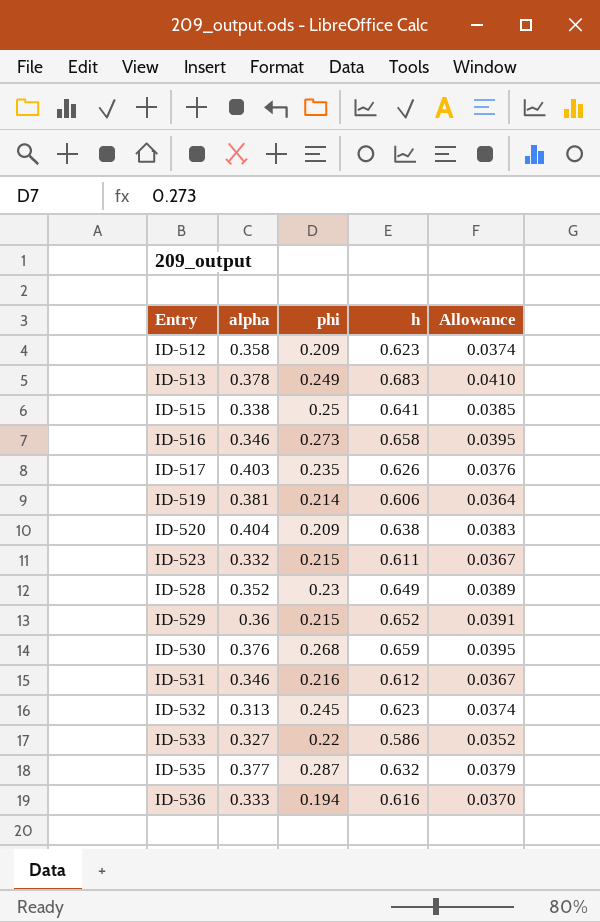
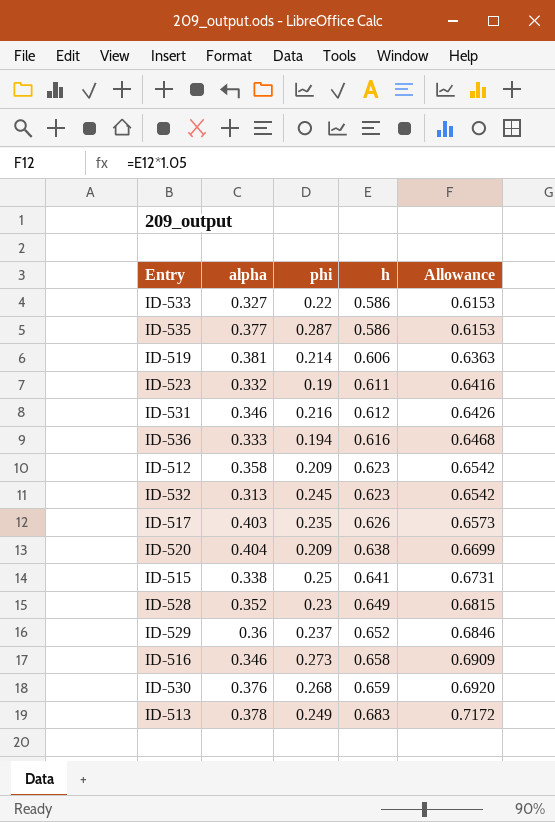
row order: Entry ascending -> h ascending
column Allowance | formula: [h] * 0.06 -> [h] * 1.05
ID-535 | h: 0.632 -> 0.586
ID-523 | phi: 0.215 -> 0.19
ID-529 | phi: 0.215 -> 0.237

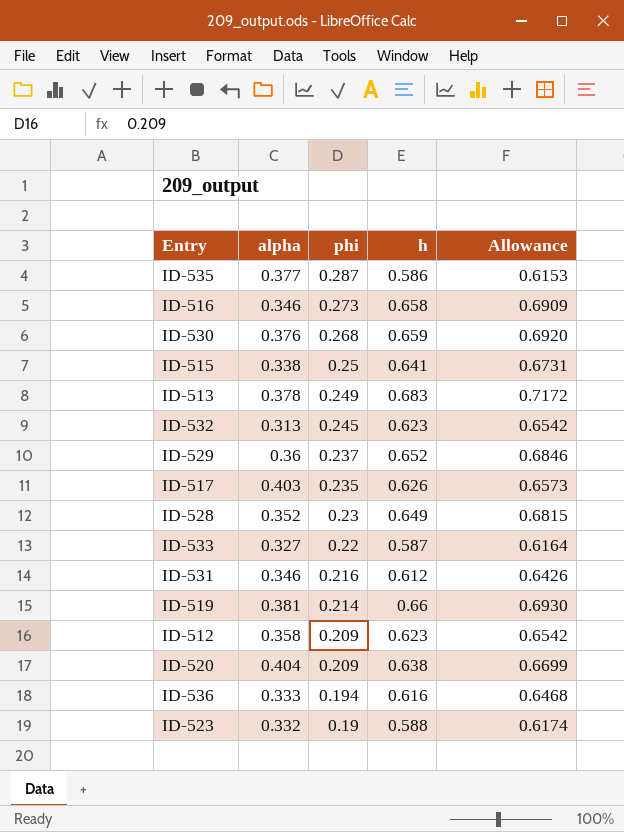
row order: h ascending -> phi descending
ID-533 | h: 0.586 -> 0.587
ID-533 | Allowance: 0.6153 -> 0.6164
ID-519 | h: 0.606 -> 0.66
ID-519 | Allowance: 0.6363 -> 0.6930
ID-523 | h: 0.611 -> 0.588
ID-523 | Allowance: 0.6416 -> 0.6174

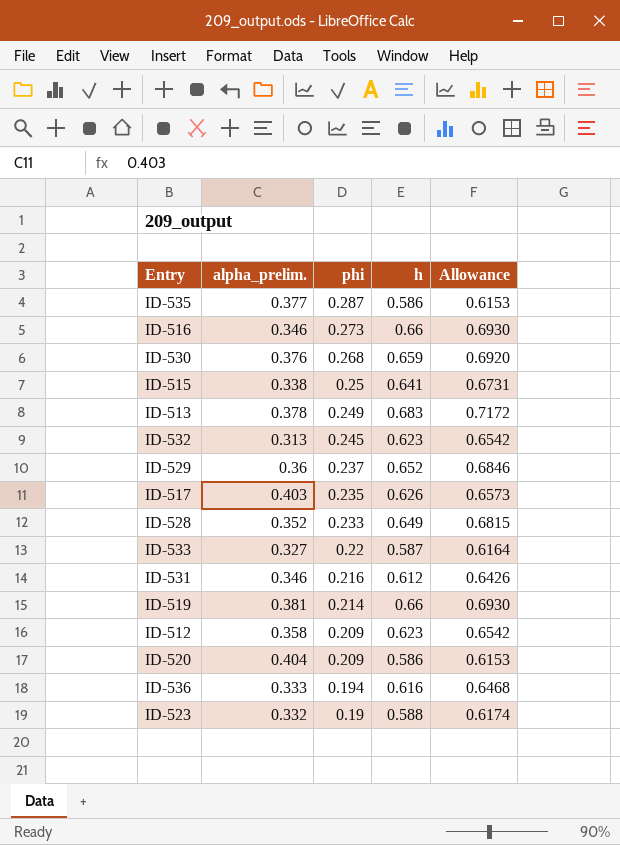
column name: alpha -> alpha_prelim.
ID-516 | h: 0.658 -> 0.66
ID-516 | Allowance: 0.6909 -> 0.6930
ID-528 | phi: 0.23 -> 0.233
ID-520 | h: 0.638 -> 0.586
ID-520 | Allowance: 0.6699 -> 0.6153

